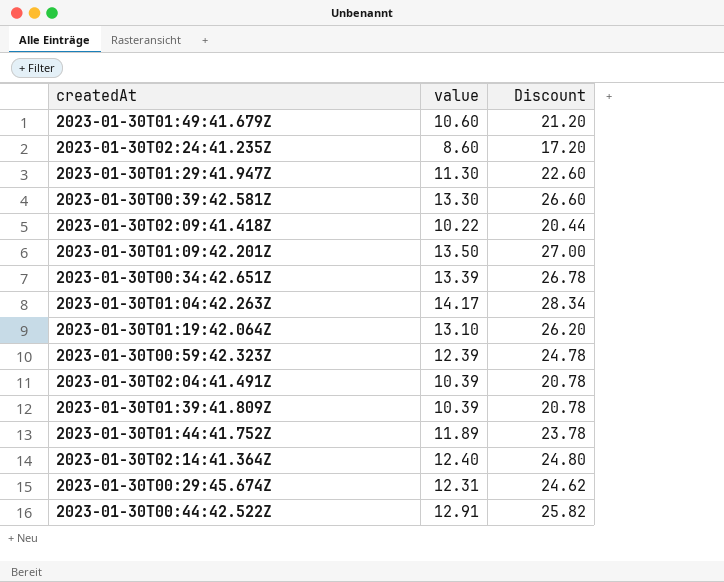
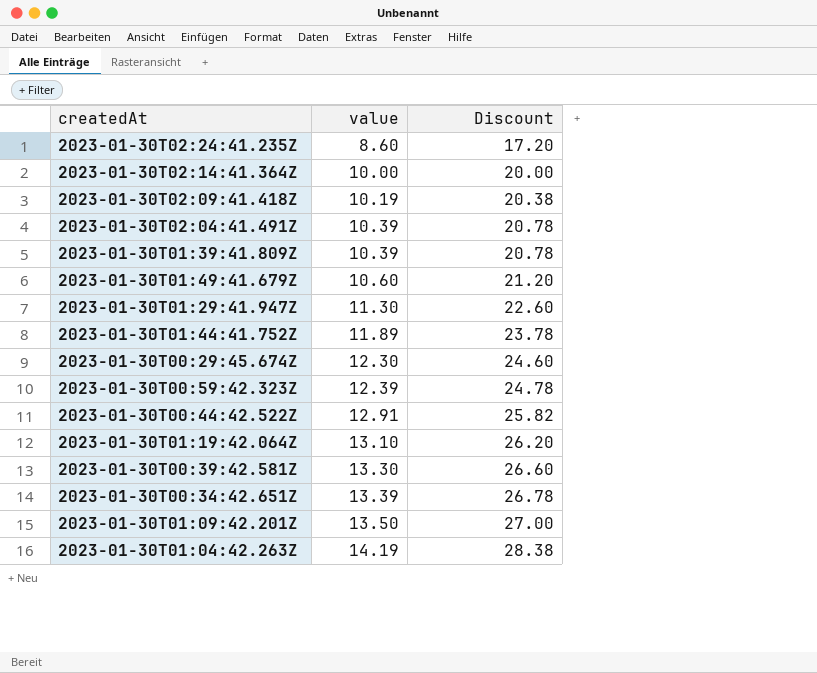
row order: none -> value ascending
2023-01-30T02:14:41.364Z | value: 12.40 -> 10.00
2023-01-30T02:14:41.364Z | Discount: 24.80 -> 20.00
2023-01-30T02:09:41.418Z | value: 10.22 -> 10.19
2023-01-30T02:09:41.418Z | Discount: 20.44 -> 20.38
2023-01-30T00:29:45.674Z | value: 12.31 -> 12.30
2023-01-30T00:29:45.674Z | Discount: 24.62 -> 24.60
2023-01-30T01:04:42.263Z | value: 14.17 -> 14.19
2023-01-30T01:04:42.263Z | Discount: 28.34 -> 28.38

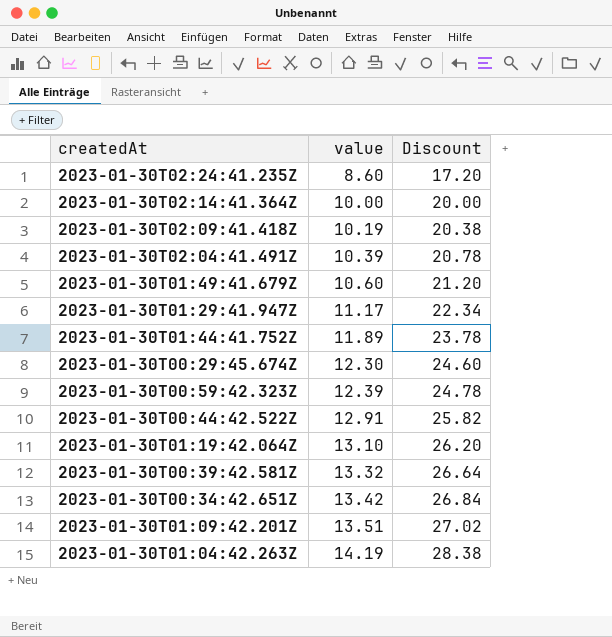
row 2023-01-30T01:39:41.809Z: 10.39 | 20.78 -> none
2023-01-30T01:29:41.947Z | value: 11.30 -> 11.17
2023-01-30T01:29:41.947Z | Discount: 22.60 -> 22.34
2023-01-30T00:39:42.581Z | value: 13.30 -> 13.32
2023-01-30T00:39:42.581Z | Discount: 26.60 -> 26.64
2023-01-30T00:34:42.651Z | value: 13.39 -> 13.42
2023-01-30T00:34:42.651Z | Discount: 26.78 -> 26.84
2023-01-30T01:09:42.201Z | value: 13.50 -> 13.51
2023-01-30T01:09:42.201Z | Discount: 27.00 -> 27.02

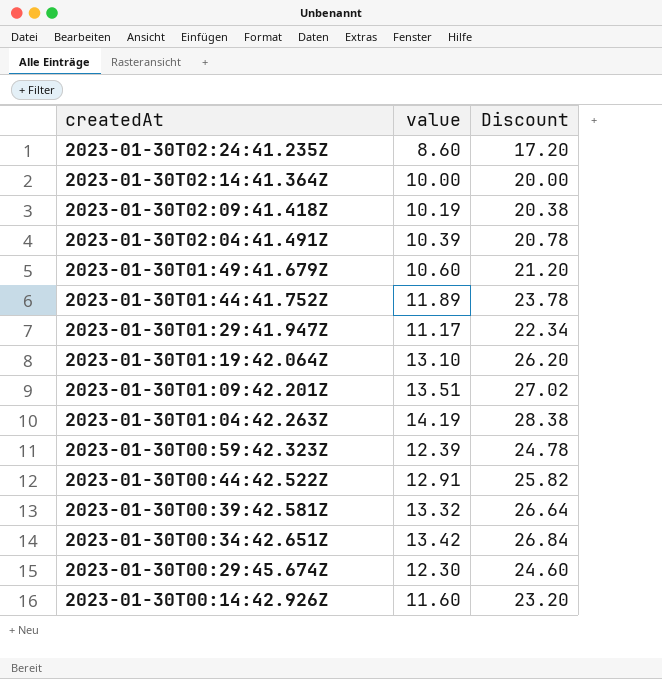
row order: value ascending -> createdAt descending
row 2023-01-30T00:14:42.926Z: none -> 11.60 | 23.20

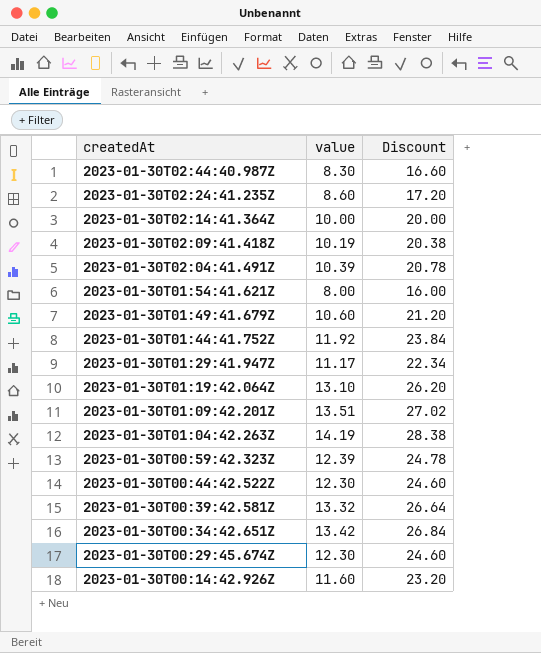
row 2023-01-30T02:44:40.987Z: none -> 8.30 | 16.60
row 2023-01-30T01:54:41.621Z: none -> 8.00 | 16.00
2023-01-30T01:44:41.752Z | value: 11.89 -> 11.92
2023-01-30T01:44:41.752Z | Discount: 23.78 -> 23.84
2023-01-30T00:44:42.522Z | value: 12.91 -> 12.30
2023-01-30T00:44:42.522Z | Discount: 25.82 -> 24.60

